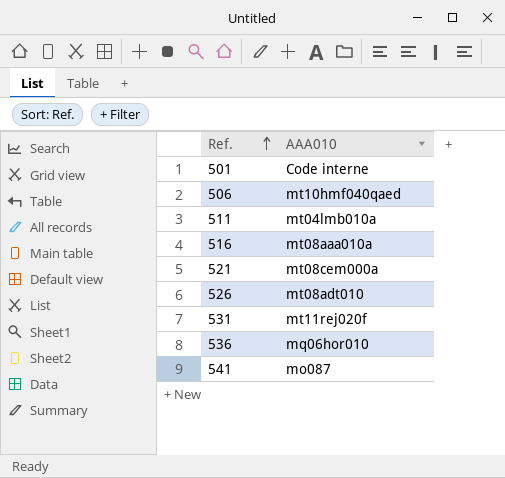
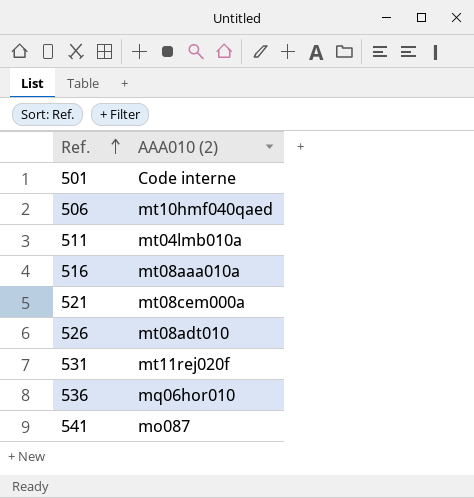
column name: AAA010 -> AAA010 (2)

